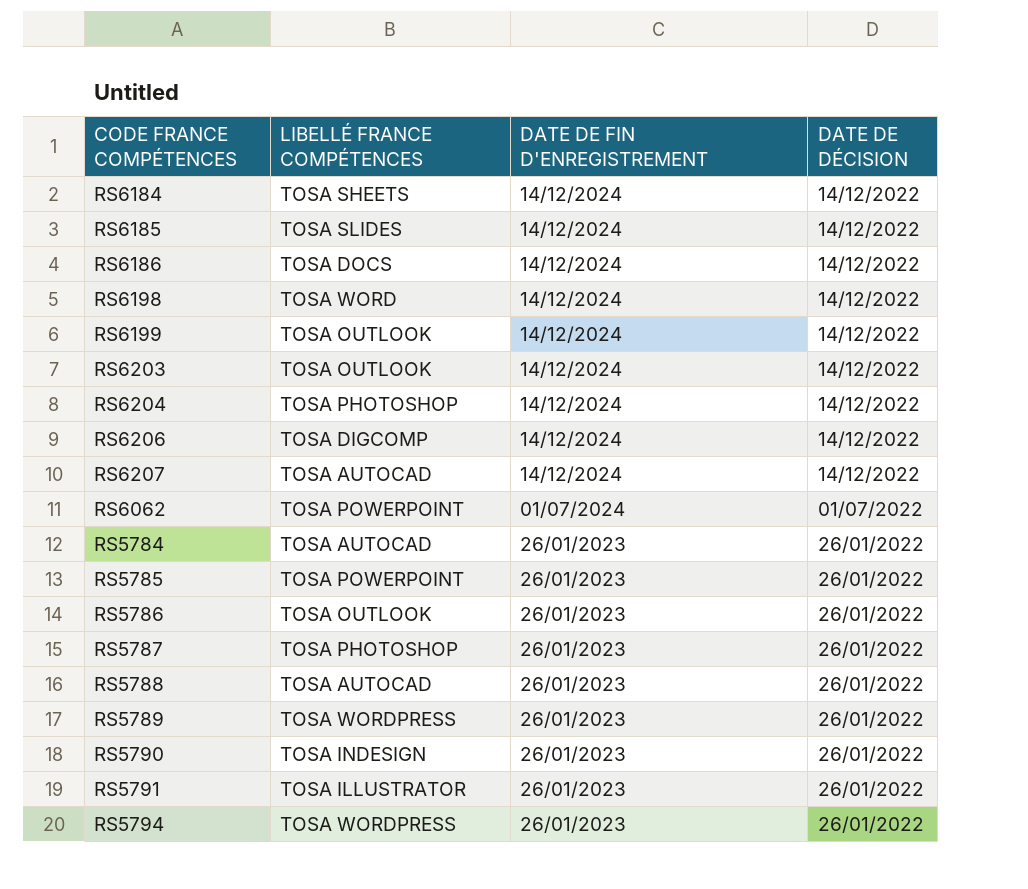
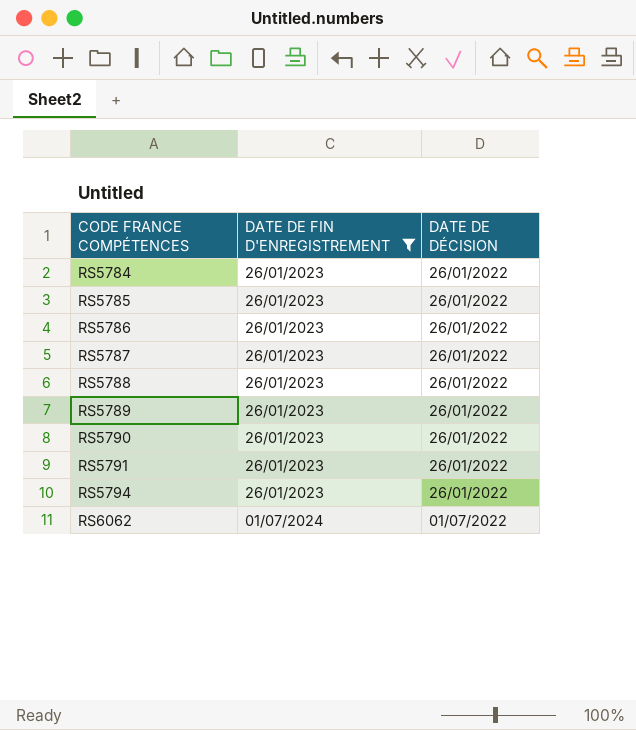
filter: none -> DATE DE FIN D'ENREGISTREMENT != 14/12/2024
row order: DATE DE FIN D'ENREGISTREMENT descending -> CODE FRANCE COMPÉTENCES ascending
column LIBELLÉ FRANCE COMPÉTENCES | position: 2 -> none

